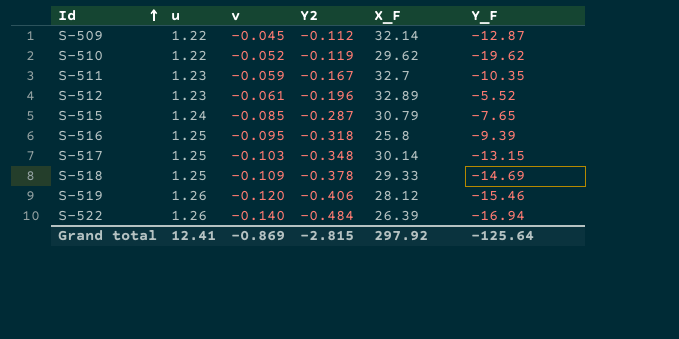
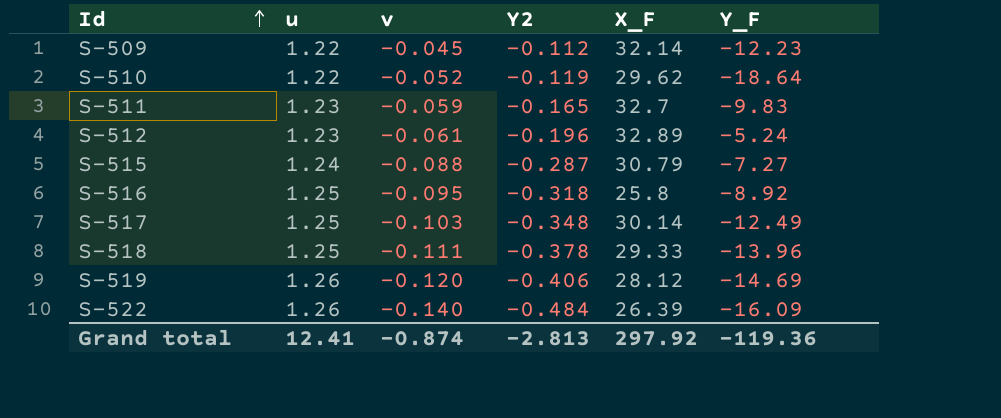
S-509 | Y_F: -12.87 -> -12.23
S-510 | Y_F: -19.62 -> -18.64
S-511 | Y2: -0.167 -> -0.165
S-511 | Y_F: -10.35 -> -9.83
S-512 | Y_F: -5.52 -> -5.24
S-515 | v: -0.085 -> -0.088
S-515 | Y_F: -7.65 -> -7.27
S-516 | Y_F: -9.39 -> -8.92
S-517 | Y_F: -13.15 -> -12.49
S-518 | v: -0.109 -> -0.111
S-518 | Y_F: -14.69 -> -13.96
S-519 | Y_F: -15.46 -> -14.69
S-522 | Y_F: -16.94 -> -16.09
Grand total | v: -0.869 -> -0.874
Grand total | Y2: -2.815 -> -2.813
Grand total | Y_F: -125.64 -> -119.36

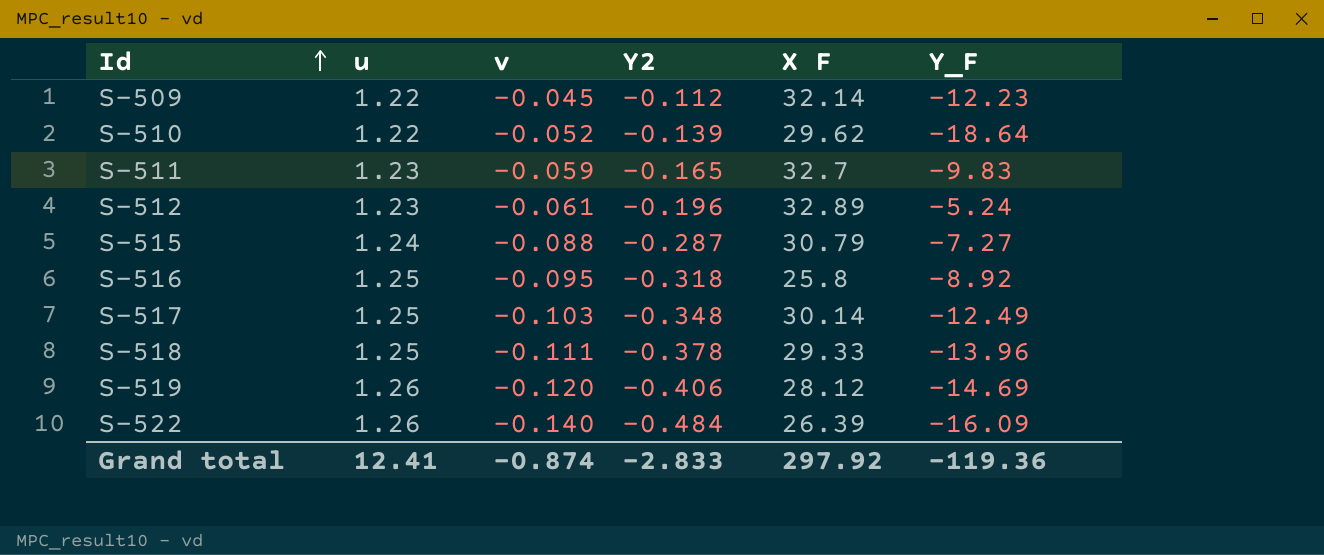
column name: X_F -> X F
S-510 | Y2: -0.119 -> -0.139
Grand total | Y2: -2.813 -> -2.833

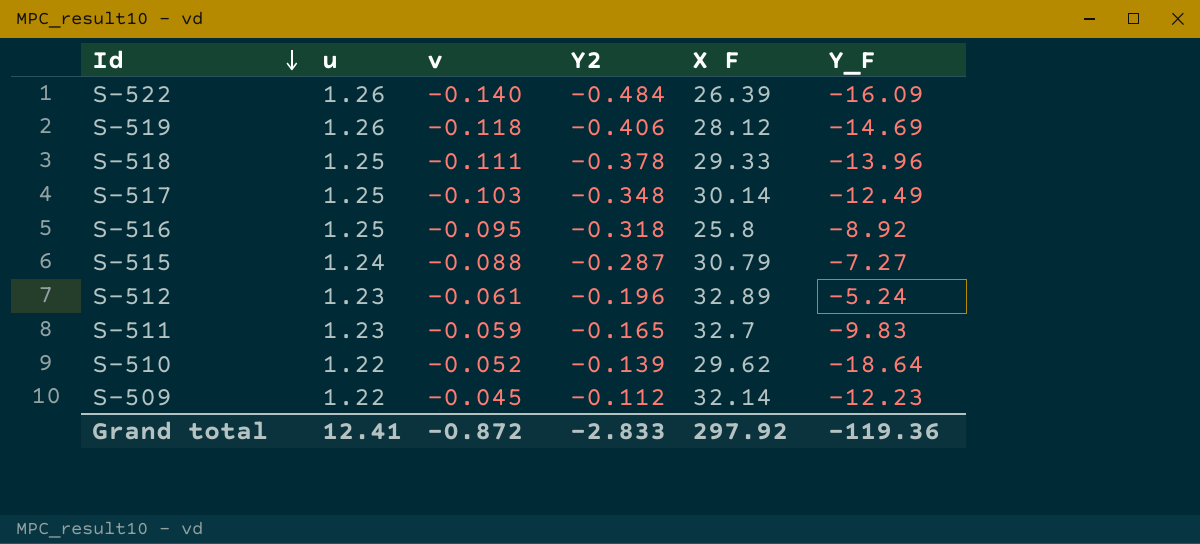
row order: Id ascending -> Id descending
S-519 | v: -0.120 -> -0.118
Grand total | v: -0.874 -> -0.872

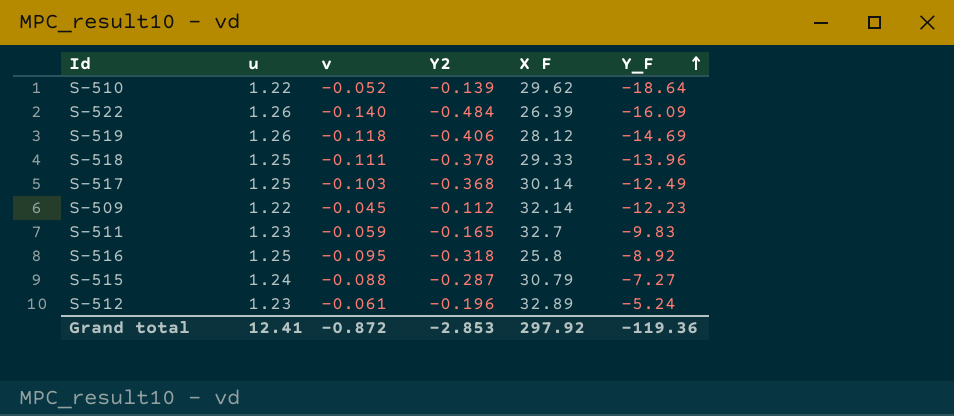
row order: Id descending -> Y_F ascending
S-517 | Y2: -0.348 -> -0.368
Grand total | Y2: -2.833 -> -2.853

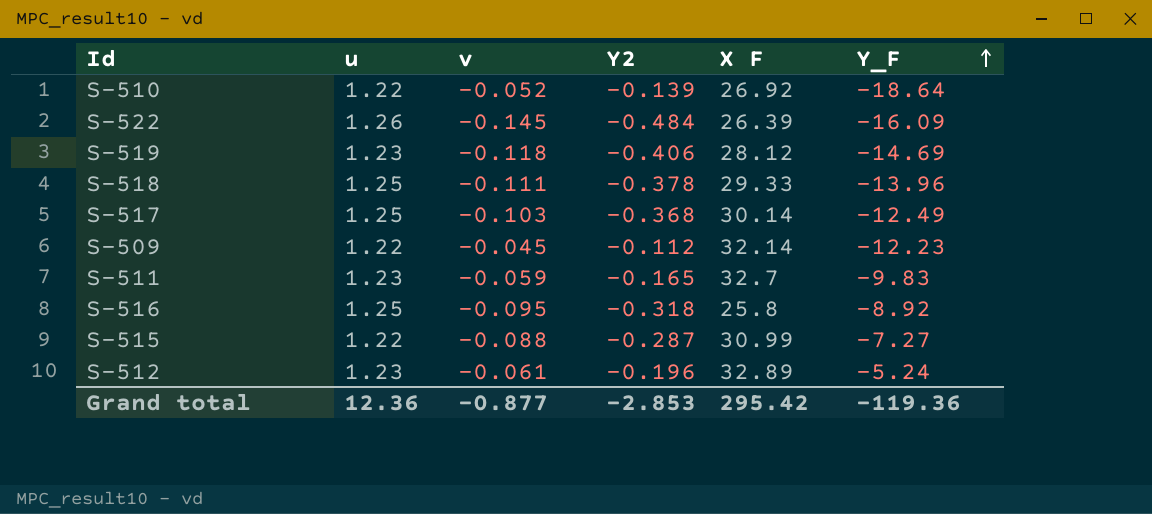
S-510 | X F: 29.62 -> 26.92
S-522 | v: -0.140 -> -0.145
S-519 | u: 1.26 -> 1.23
S-515 | u: 1.24 -> 1.22
S-515 | X F: 30.79 -> 30.99
Grand total | u: 12.41 -> 12.36
Grand total | v: -0.872 -> -0.877
Grand total | X F: 297.92 -> 295.42

